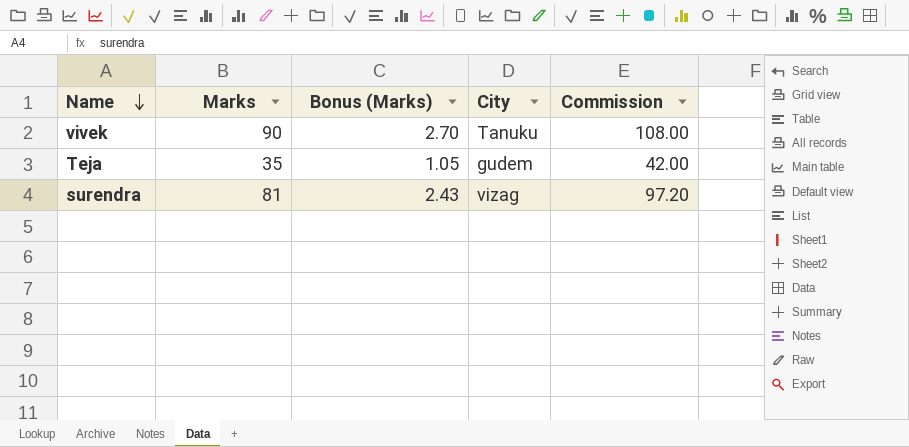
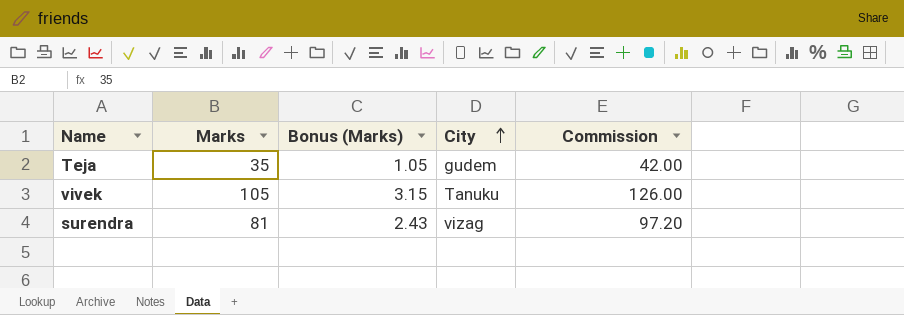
row order: Name descending -> City ascending
vivek | Marks: 90 -> 105
vivek | Bonus (Marks): 2.70 -> 3.15
vivek | Commission: 108.00 -> 126.00

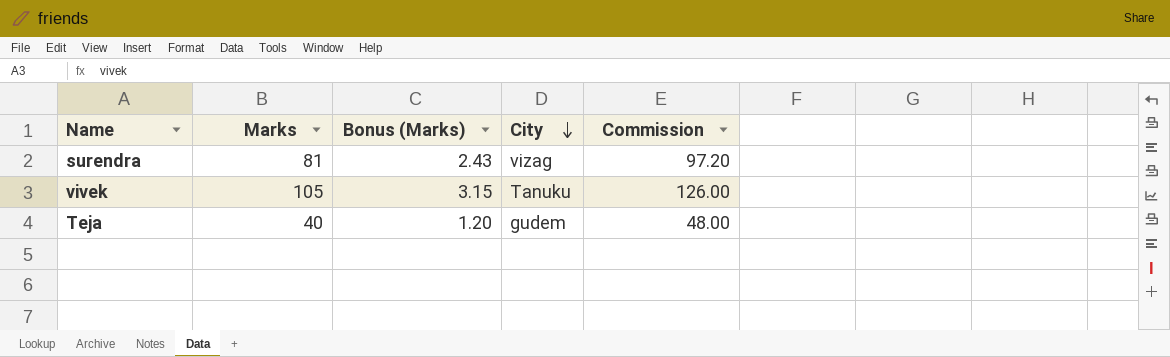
row order: City ascending -> City descending
Teja | Marks: 35 -> 40
Teja | Bonus (Marks): 1.05 -> 1.20
Teja | Commission: 42.00 -> 48.00

